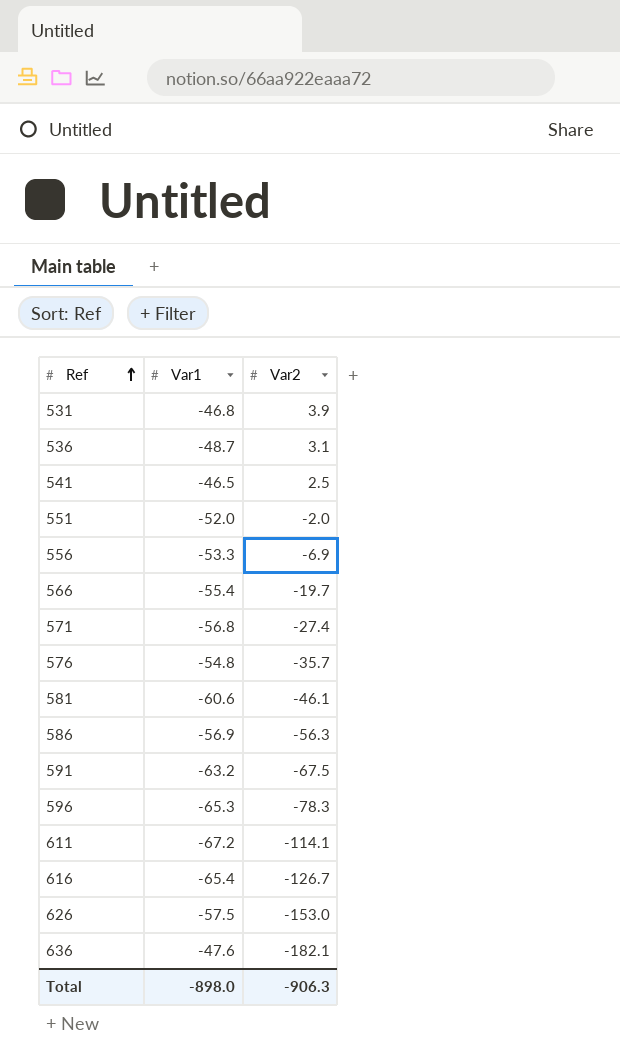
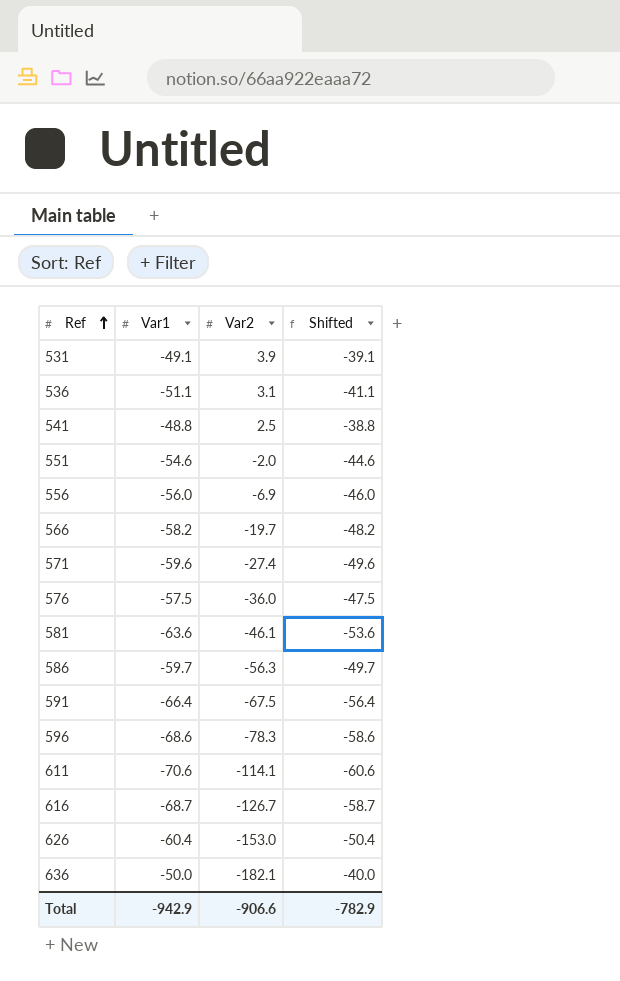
column Shifted | formula: none -> [Var1] + 10
531 | Var1: -46.8 -> -49.1
536 | Var1: -48.7 -> -51.1
541 | Var1: -46.5 -> -48.8
551 | Var1: -52.0 -> -54.6
556 | Var1: -53.3 -> -56.0
566 | Var1: -55.4 -> -58.2
571 | Var1: -56.8 -> -59.6
576 | Var1: -54.8 -> -57.5
576 | Var2: -35.7 -> -36.0
581 | Var1: -60.6 -> -63.6
586 | Var1: -56.9 -> -59.7
591 | Var1: -63.2 -> -66.4
596 | Var1: -65.3 -> -68.6
611 | Var1: -67.2 -> -70.6
616 | Var1: -65.4 -> -68.7
626 | Var1: -57.5 -> -60.4
636 | Var1: -47.6 -> -50.0
Total | Var1: -898.0 -> -942.9
Total | Var2: -906.3 -> -906.6

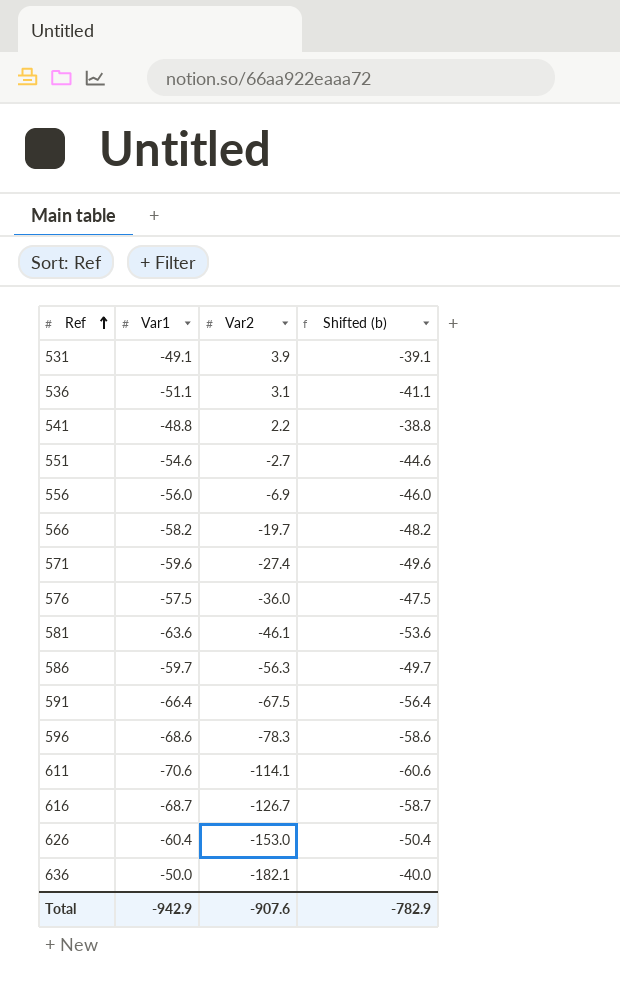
column name: Shifted -> Shifted (b)
541 | Var2: 2.5 -> 2.2
551 | Var2: -2.0 -> -2.7
Total | Var2: -906.6 -> -907.6

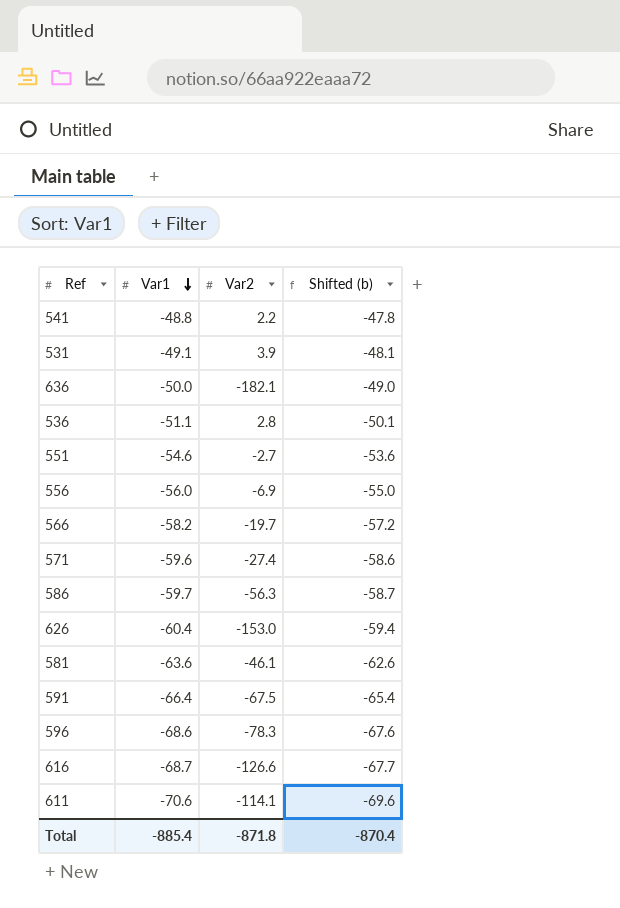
row order: Ref ascending -> Var1 descending
column Shifted (b) | formula: [Var1] + 10 -> [Var1] + 1
row 576: -57.5 | -36.0 | -47.5 -> none
536 | Var2: 3.1 -> 2.8
616 | Var2: -126.7 -> -126.6
Total | Var1: -942.9 -> -885.4
Total | Var2: -907.6 -> -871.8
Total | Shifted (b): -782.9 -> -870.4

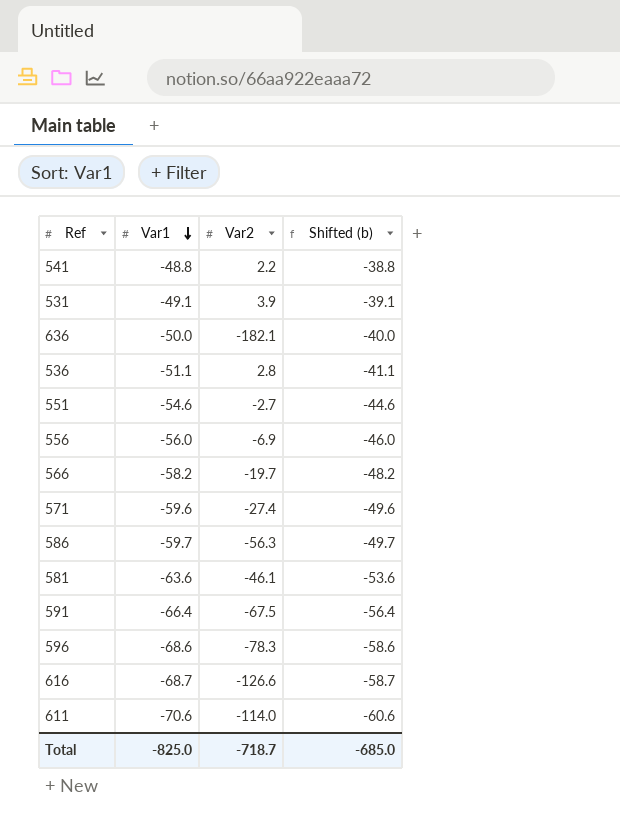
column Shifted (b) | formula: [Var1] + 1 -> [Var1] + 10
row 626: -60.4 | -153.0 | -59.4 -> none
611 | Var2: -114.1 -> -114.0
Total | Var1: -885.4 -> -825.0
Total | Var2: -871.8 -> -718.7
Total | Shifted (b): -870.4 -> -685.0

